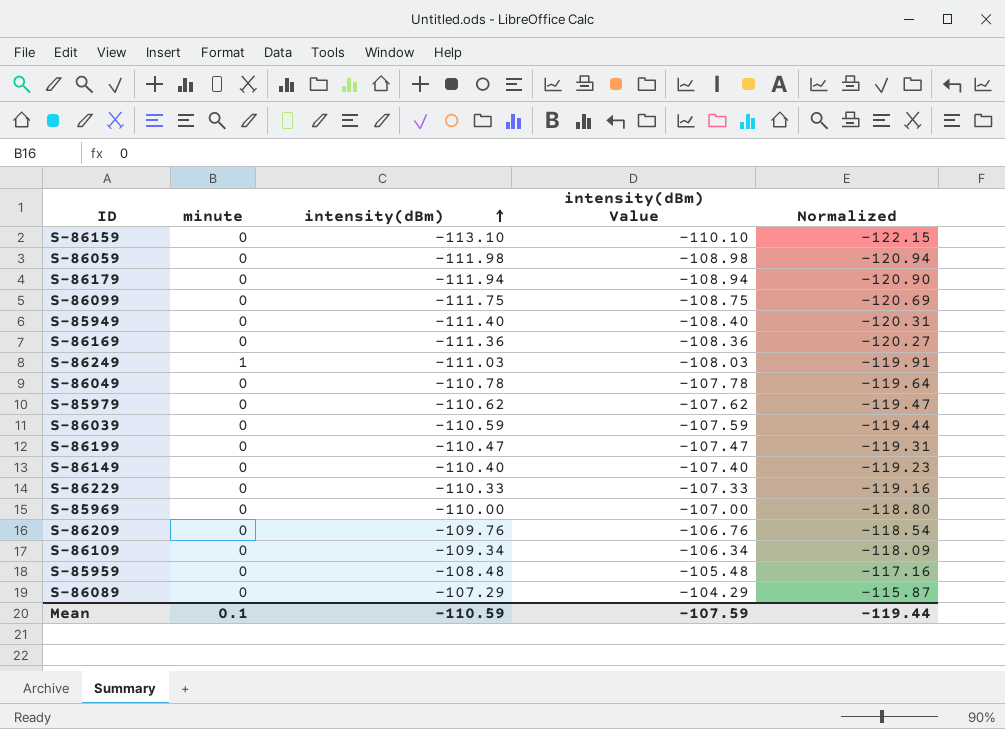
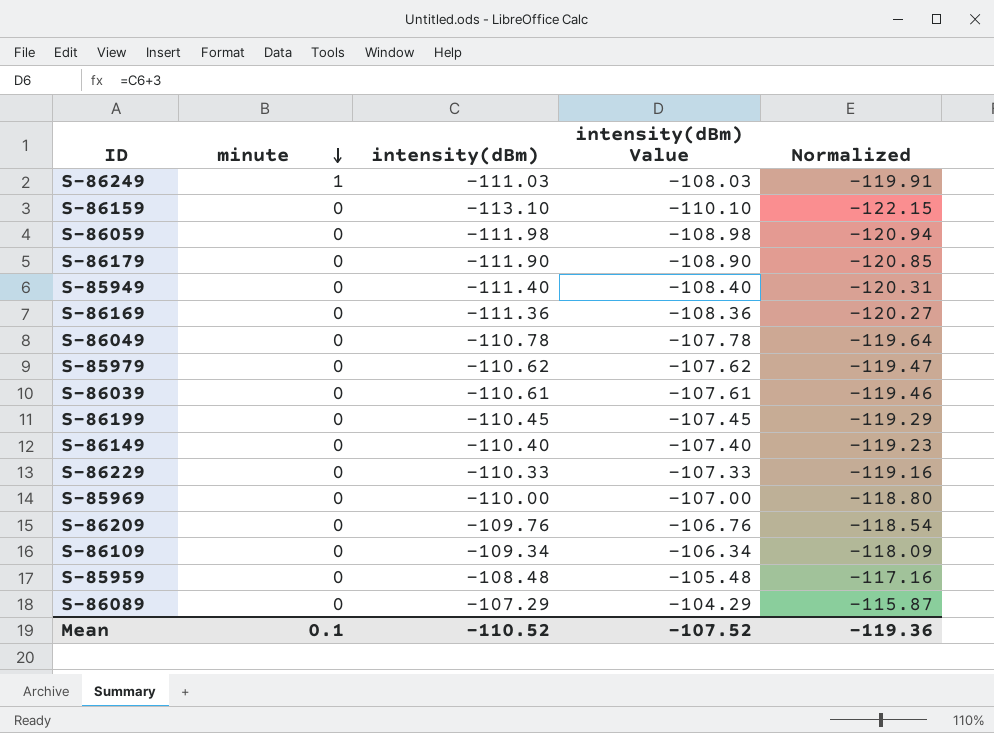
row order: intensity(dBm) ascending -> minute descending
row S-86099: 0 | -111.75 | -108.75 | -120.69 -> none
S-86179 | intensity(dBm): -111.94 -> -111.90
S-86179 | intensity(dBm) Value: -108.94 -> -108.90
S-86179 | Normalized: -120.90 -> -120.85
S-86039 | intensity(dBm): -110.59 -> -110.61
S-86039 | intensity(dBm) Value: -107.59 -> -107.61
S-86039 | Normalized: -119.44 -> -119.46
S-86199 | intensity(dBm): -110.47 -> -110.45
S-86199 | intensity(dBm) Value: -107.47 -> -107.45
S-86199 | Normalized: -119.31 -> -119.29
Mean | intensity(dBm): -110.59 -> -110.52
Mean | intensity(dBm) Value: -107.59 -> -107.52
Mean | Normalized: -119.44 -> -119.36

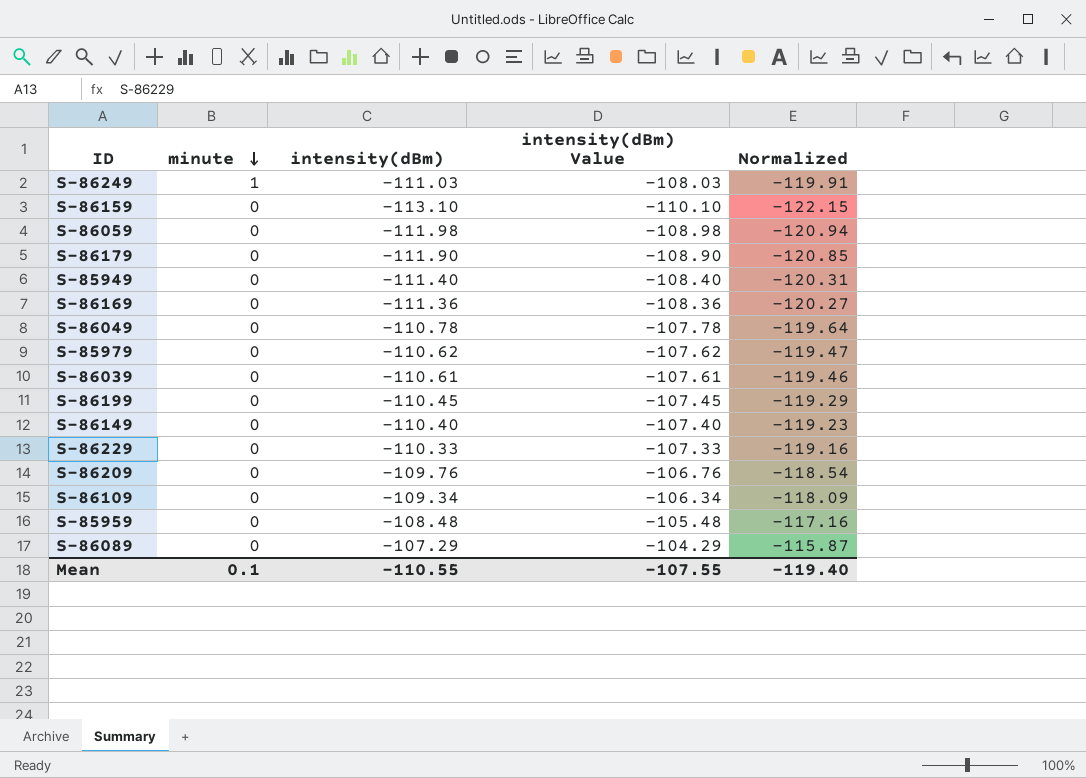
row S-85969: 0 | -110.00 | -107.00 | -118.80 -> none
Mean | intensity(dBm): -110.52 -> -110.55
Mean | intensity(dBm) Value: -107.52 -> -107.55
Mean | Normalized: -119.36 -> -119.40

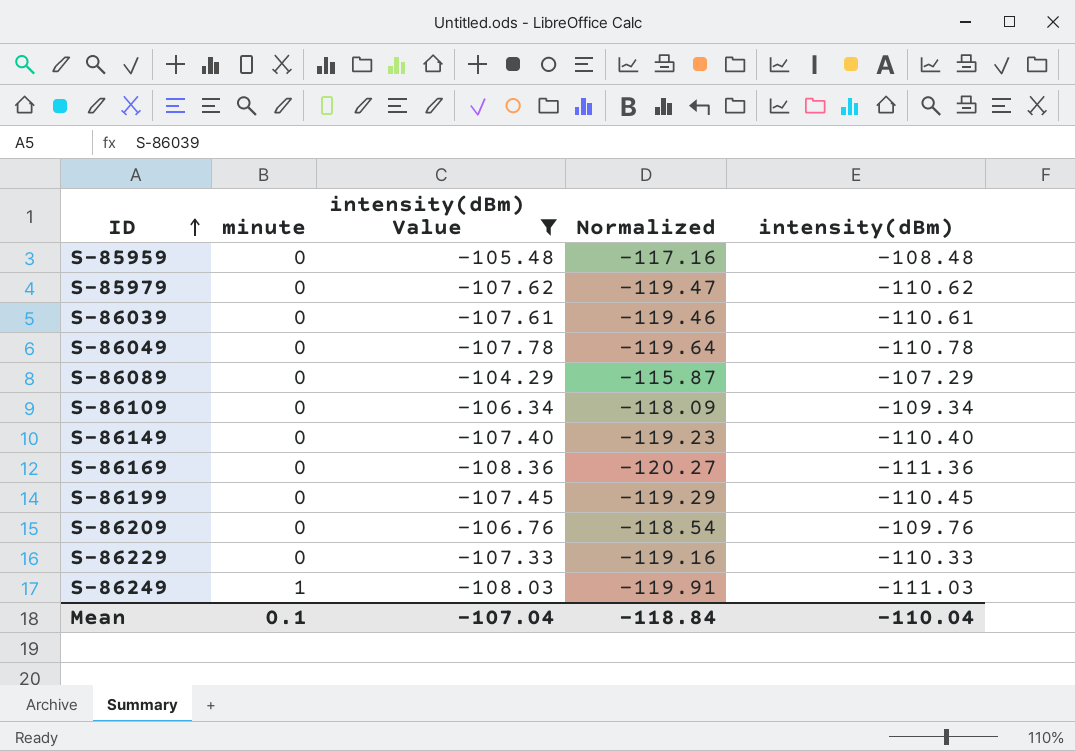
filter: none -> intensity(dBm) Value >= -108.36
row order: minute descending -> ID ascending
column intensity(dBm) | position: 3 -> 5
Mean | intensity(dBm) Value: -107.55 -> -107.04
Mean | Normalized: -119.40 -> -118.84
Mean | intensity(dBm): -110.55 -> -110.04

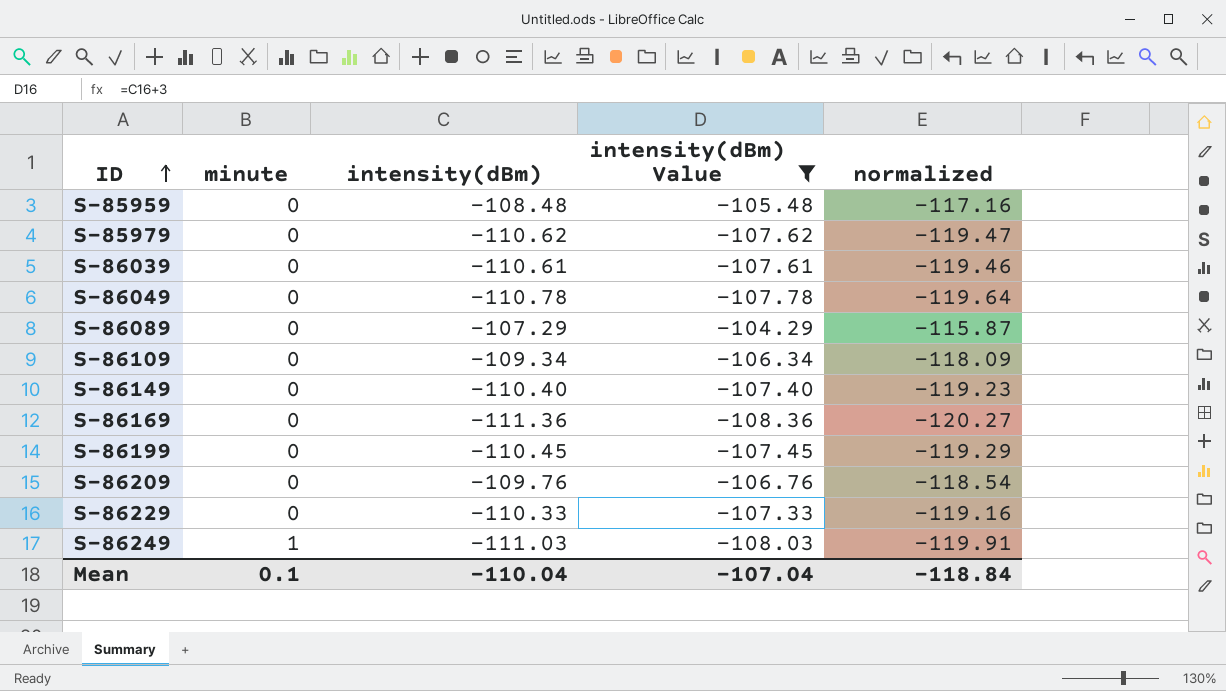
column intensity(dBm) | position: 5 -> 3
column name: Normalized -> normalized

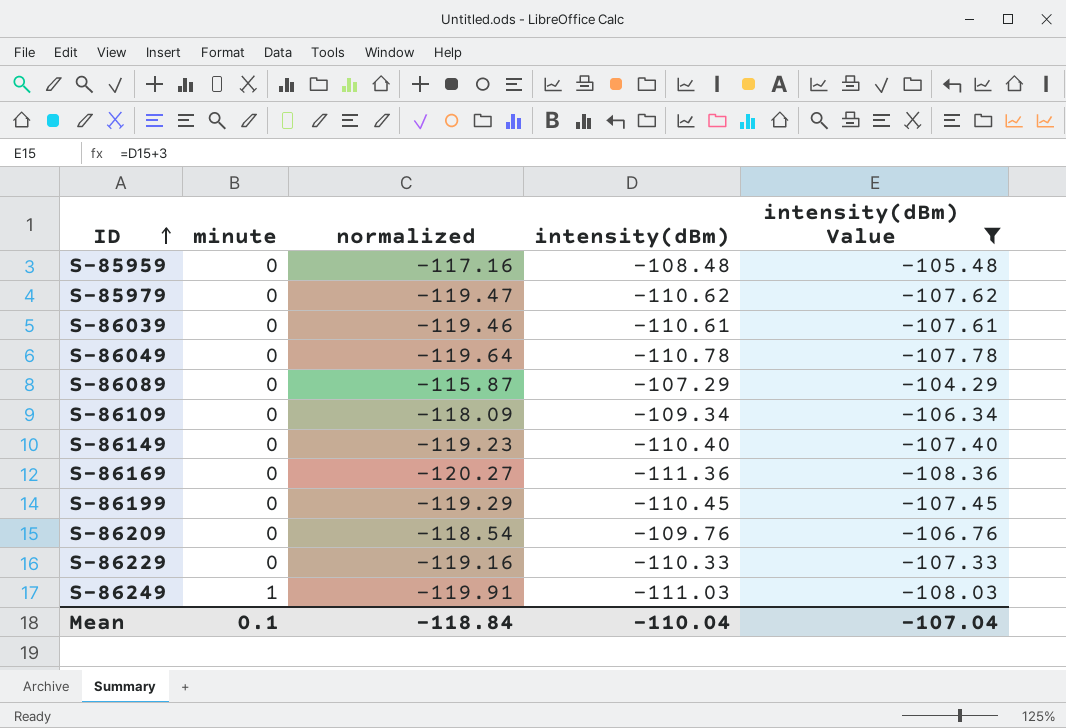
column normalized | position: 5 -> 3

